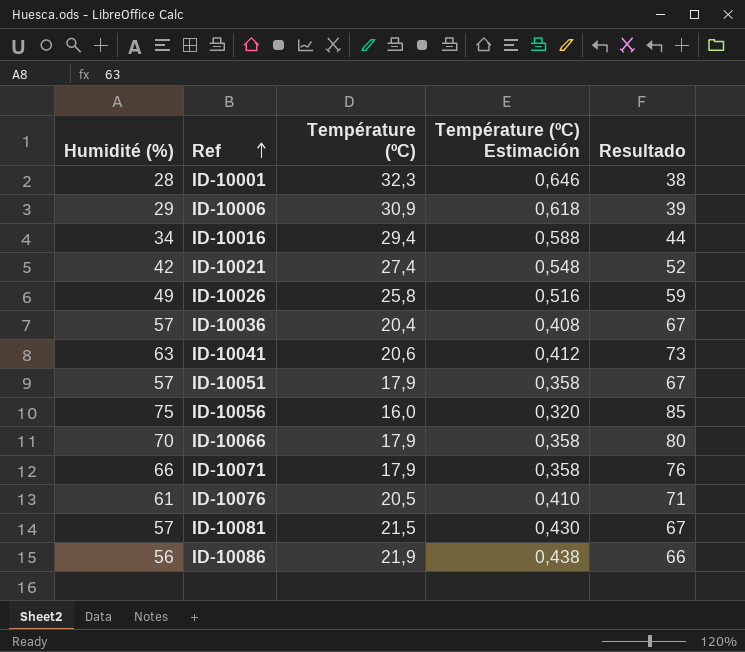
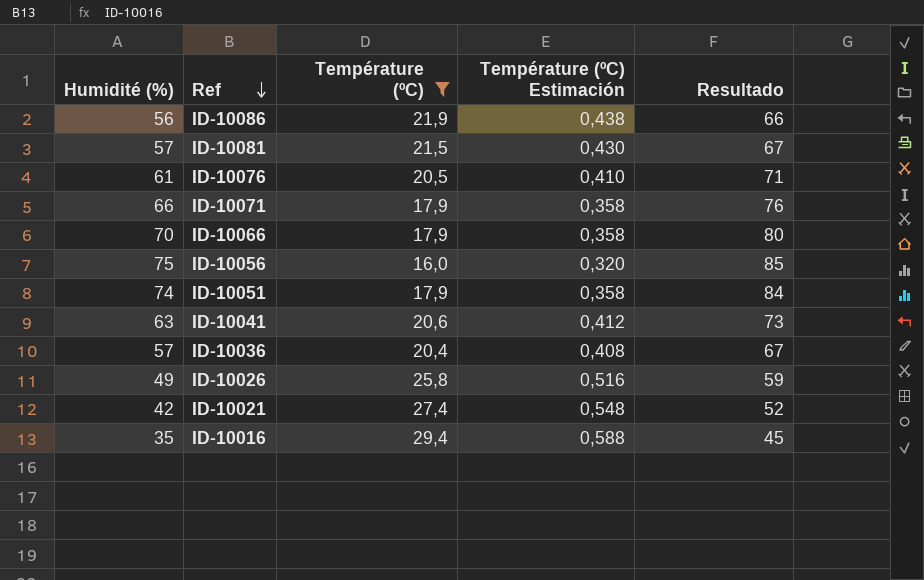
filter: none -> Température (ºC) <= 29,4
row order: Ref ascending -> Ref descending
ID-10051 | Humidité (%): 57 -> 74
ID-10051 | Resultado: 67 -> 84
ID-10016 | Humidité (%): 34 -> 35
ID-10016 | Resultado: 44 -> 45

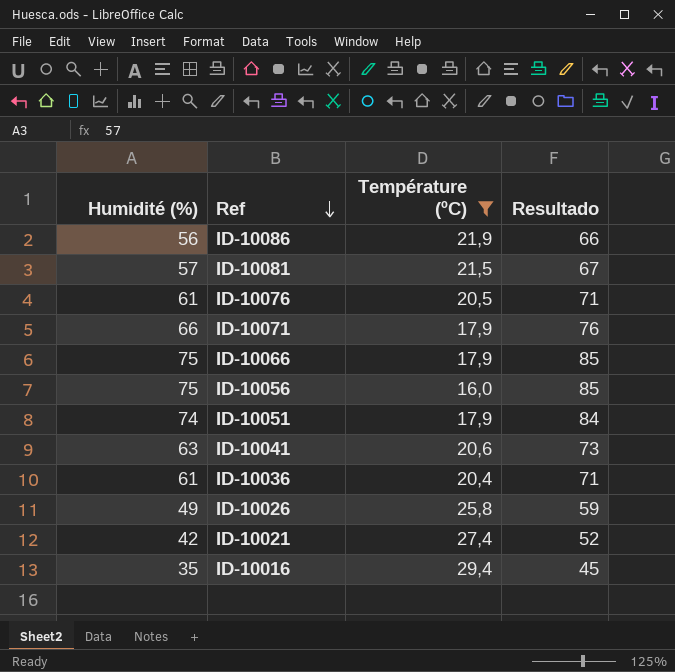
column Température (ºC) Estimación | formula: [Température (ºC)] * 0,02 -> none
ID-10066 | Humidité (%): 70 -> 75
ID-10066 | Resultado: 80 -> 85
ID-10036 | Humidité (%): 57 -> 61
ID-10036 | Resultado: 67 -> 71

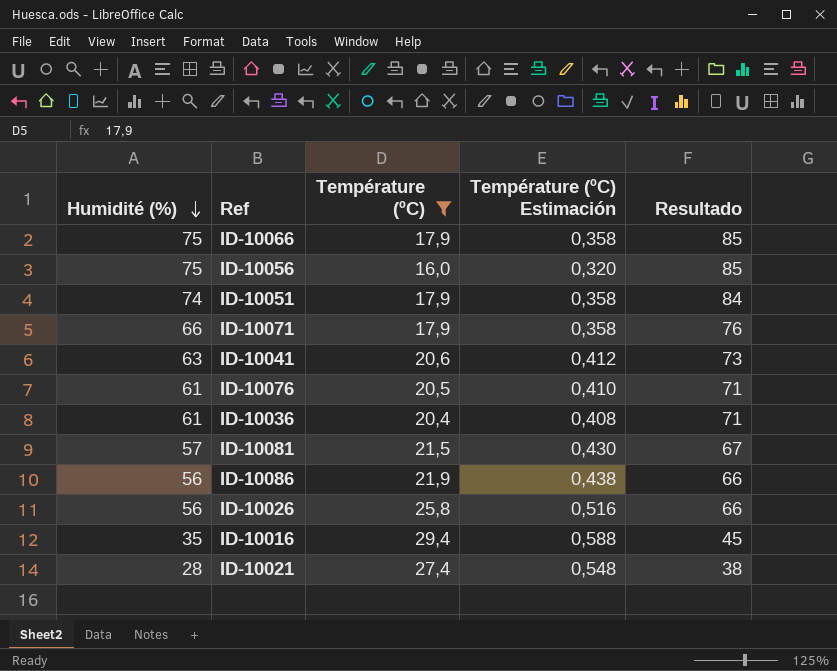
row order: Ref descending -> Humidité (%) descending
column Température (ºC) Estimación | formula: none -> [Température (ºC)] * 0,02
ID-10026 | Humidité (%): 49 -> 56
ID-10026 | Resultado: 59 -> 66
ID-10021 | Humidité (%): 42 -> 28
ID-10021 | Resultado: 52 -> 38

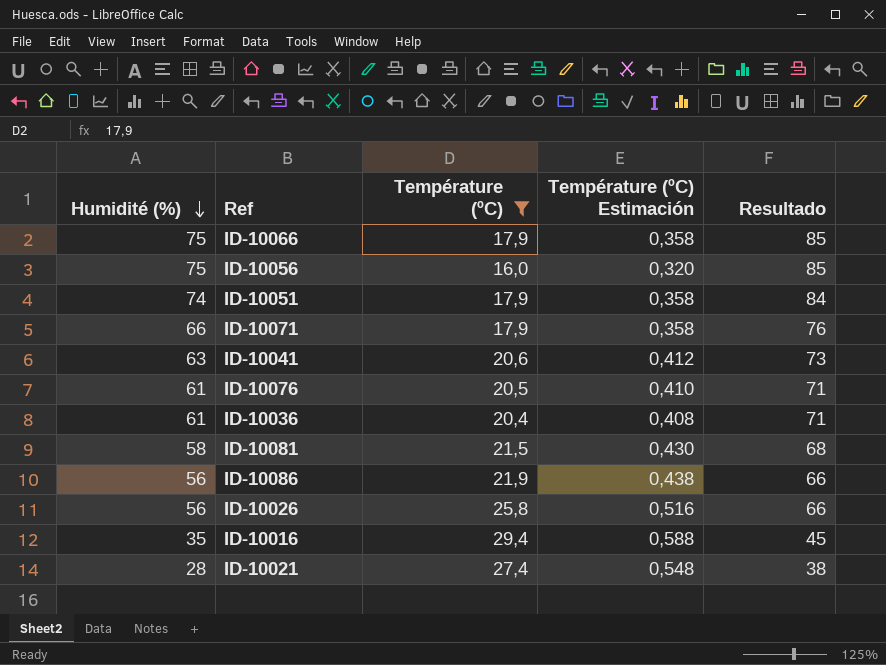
ID-10081 | Humidité (%): 57 -> 58
ID-10081 | Resultado: 67 -> 68

